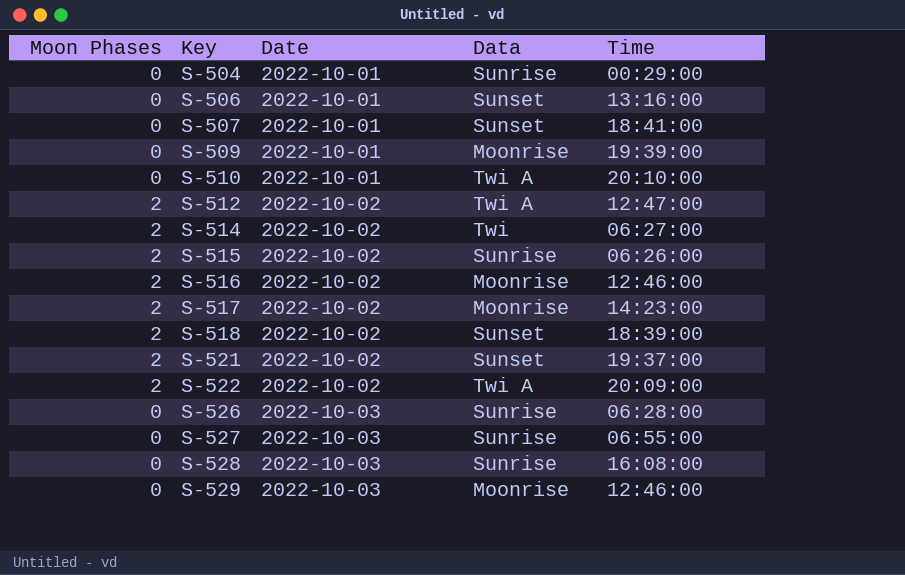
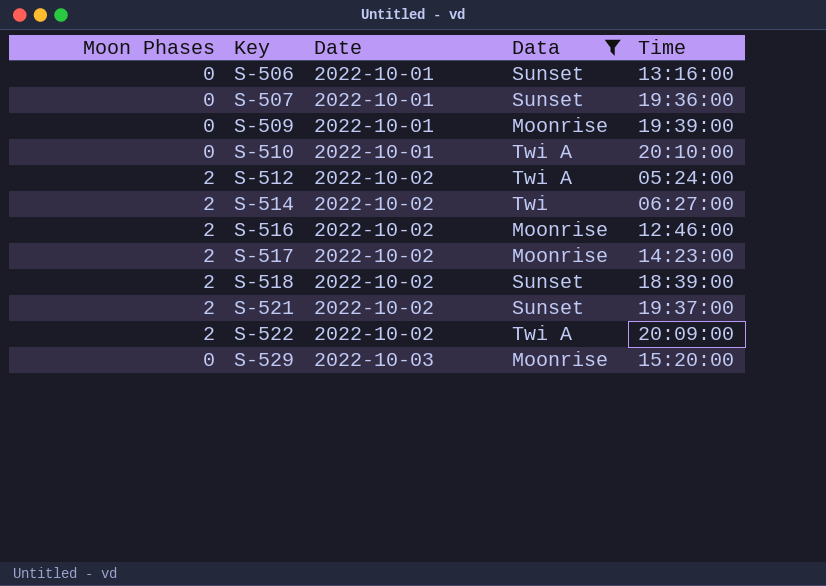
filter: none -> Data != Sunrise
S-507 | Time: 18:41:00 -> 19:36:00
S-512 | Time: 12:47:00 -> 05:24:00
S-529 | Time: 12:46:00 -> 15:20:00

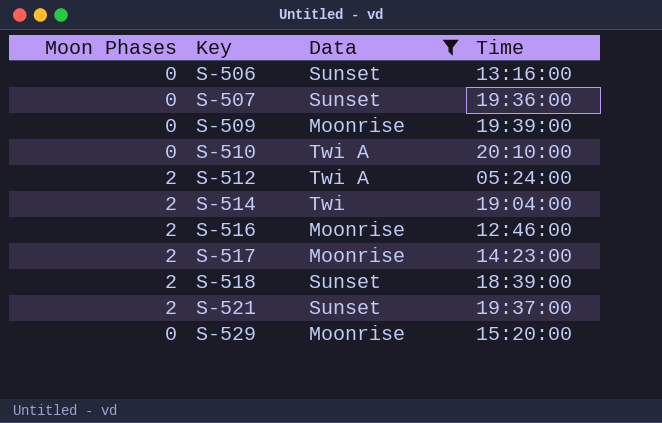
column Date | position: 3 -> none
row S-522: 2 | 2022-10-02 | Twi A | 20:09:00 -> none
S-514 | Time: 06:27:00 -> 19:04:00

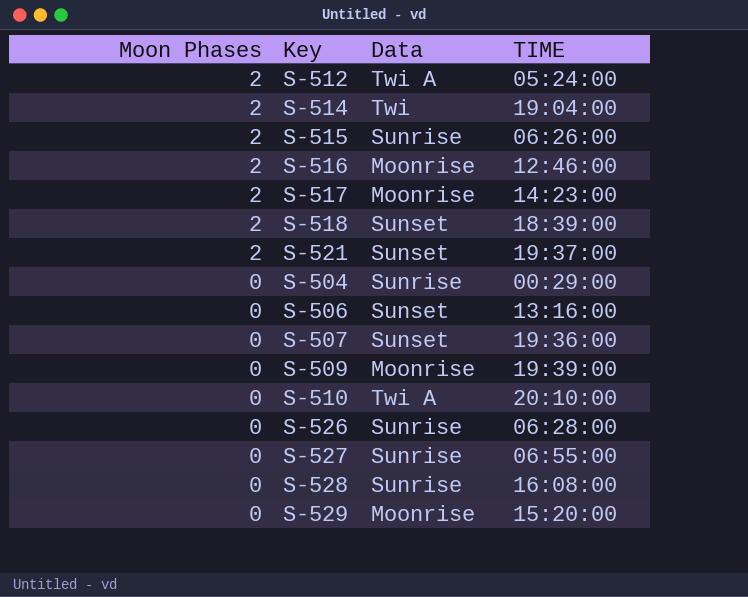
filter: Data != Sunrise -> none
row order: Key ascending -> Moon Phases descending
column name: Time -> TIME

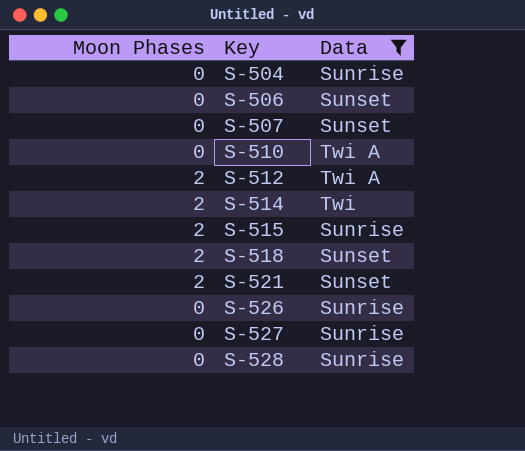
filter: none -> Data != Moonrise
row order: Moon Phases descending -> Key ascending
column TIME | position: 4 -> none

